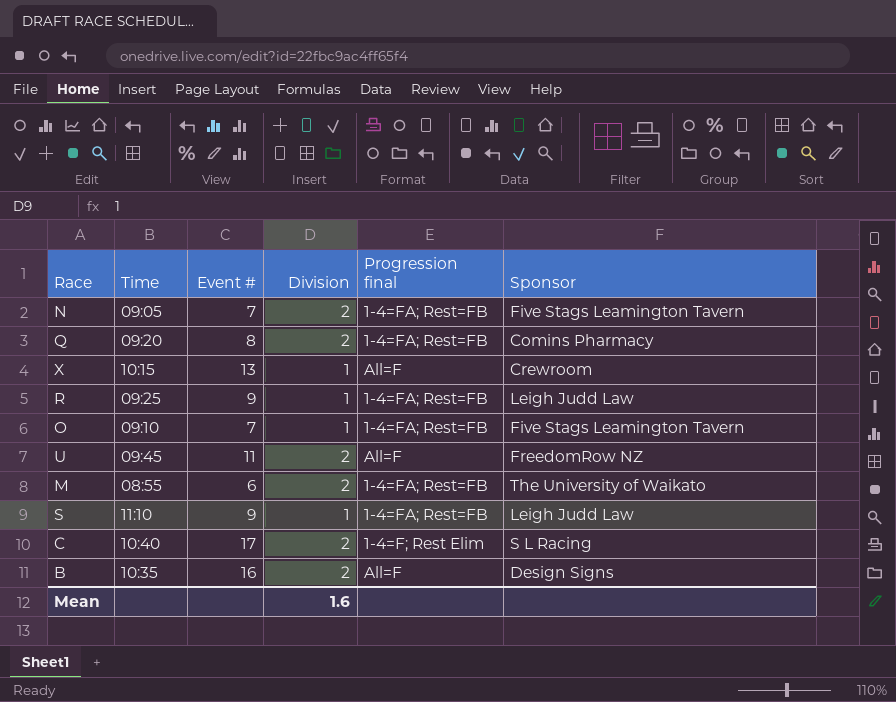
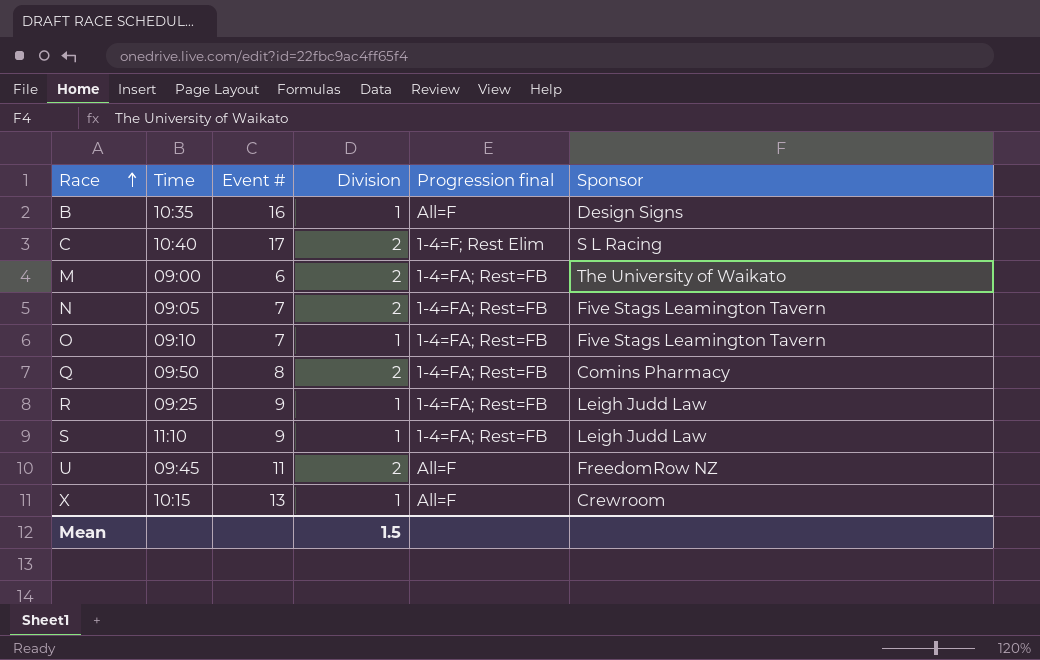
row order: none -> Race ascending
B | Division: 2 -> 1
M | Time: 08:55 -> 09:00
Q | Time: 09:20 -> 09:50
Mean | Division: 1.6 -> 1.5

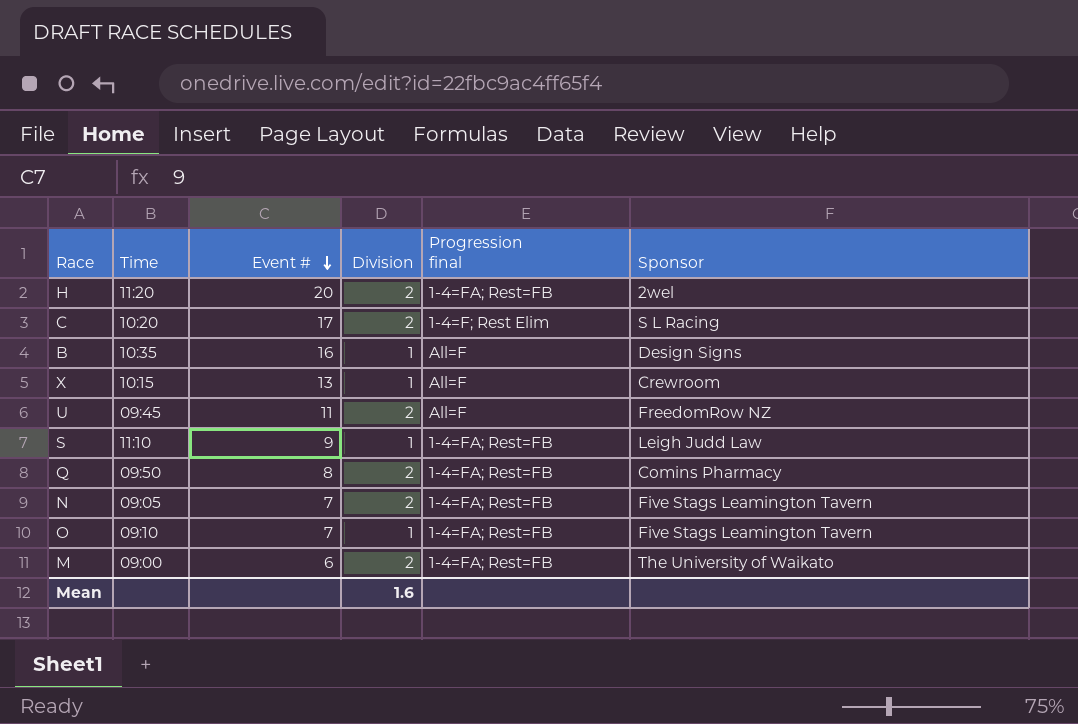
row order: Race ascending -> Event # descending
row R: 09:25 | 9 | 1 | 1-4=FA; Rest=FB | Leigh Judd Law -> none
row H: none -> 11:20 | 20 | 2 | 1-4=FA; Rest=FB | 2wel
C | Time: 10:40 -> 10:20
Mean | Division: 1.5 -> 1.6

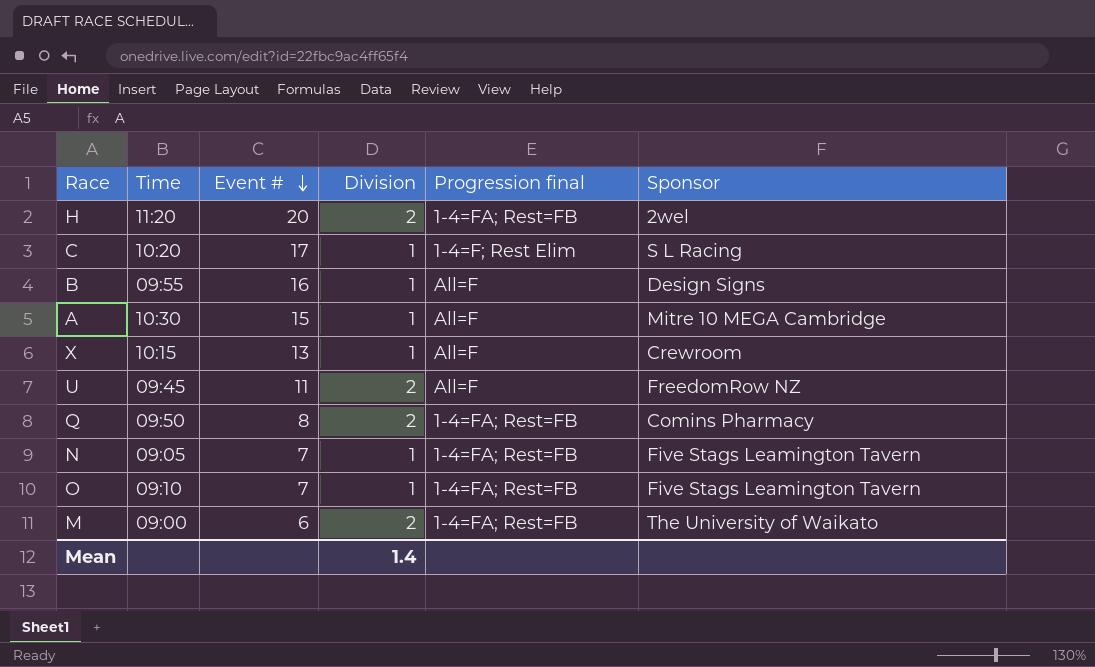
row S: 11:10 | 9 | 1 | 1-4=FA; Rest=FB | Leigh Judd Law -> none
C | Division: 2 -> 1
B | Time: 10:35 -> 09:55
row A: none -> 10:30 | 15 | 1 | All=F | Mitre 10 MEGA Cambridge
N | Division: 2 -> 1
Mean | Division: 1.6 -> 1.4

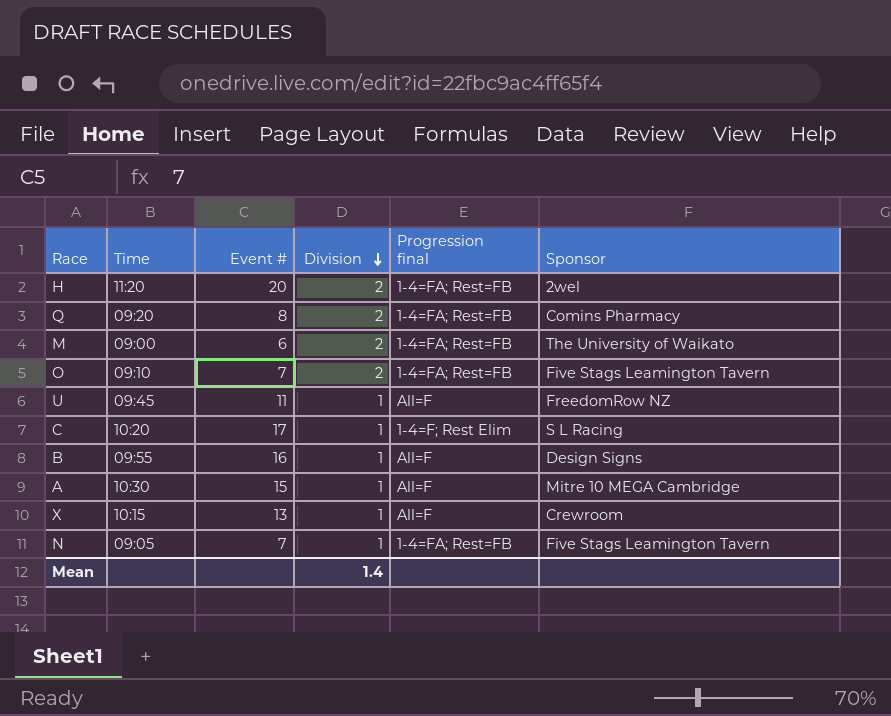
row order: Event # descending -> Division descending
Q | Time: 09:50 -> 09:20
O | Division: 1 -> 2
U | Division: 2 -> 1

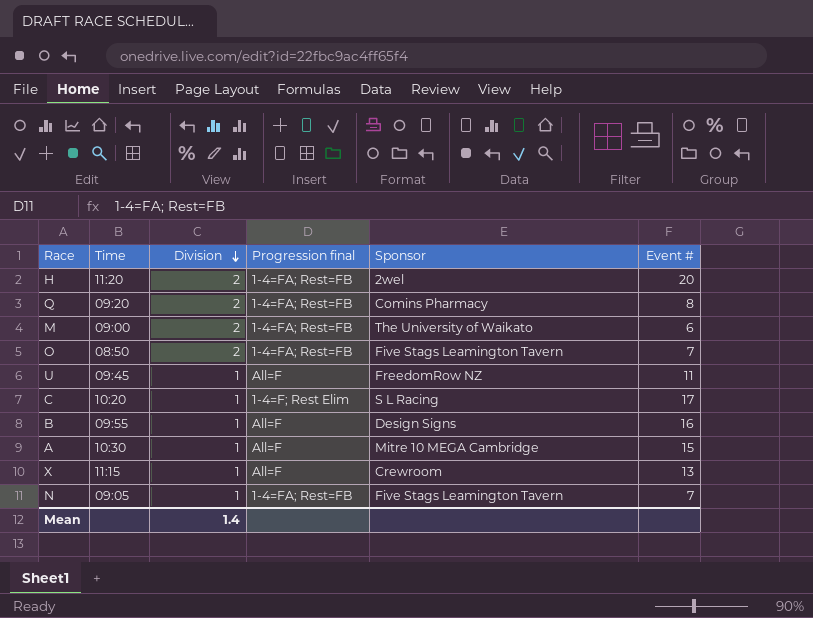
column Event # | position: 3 -> 6
O | Time: 09:10 -> 08:50
X | Time: 10:15 -> 11:15

